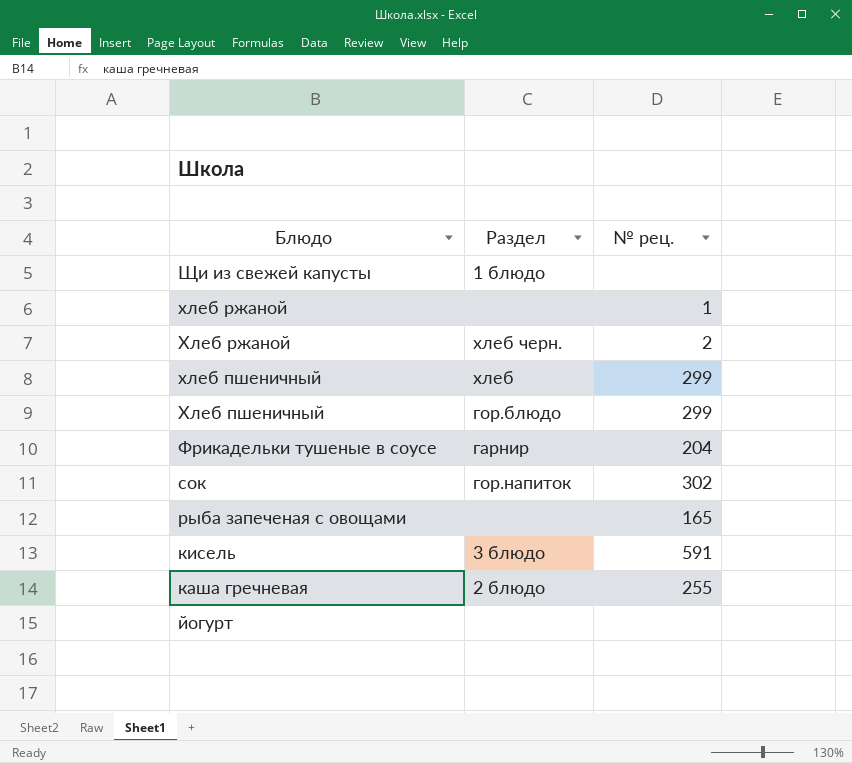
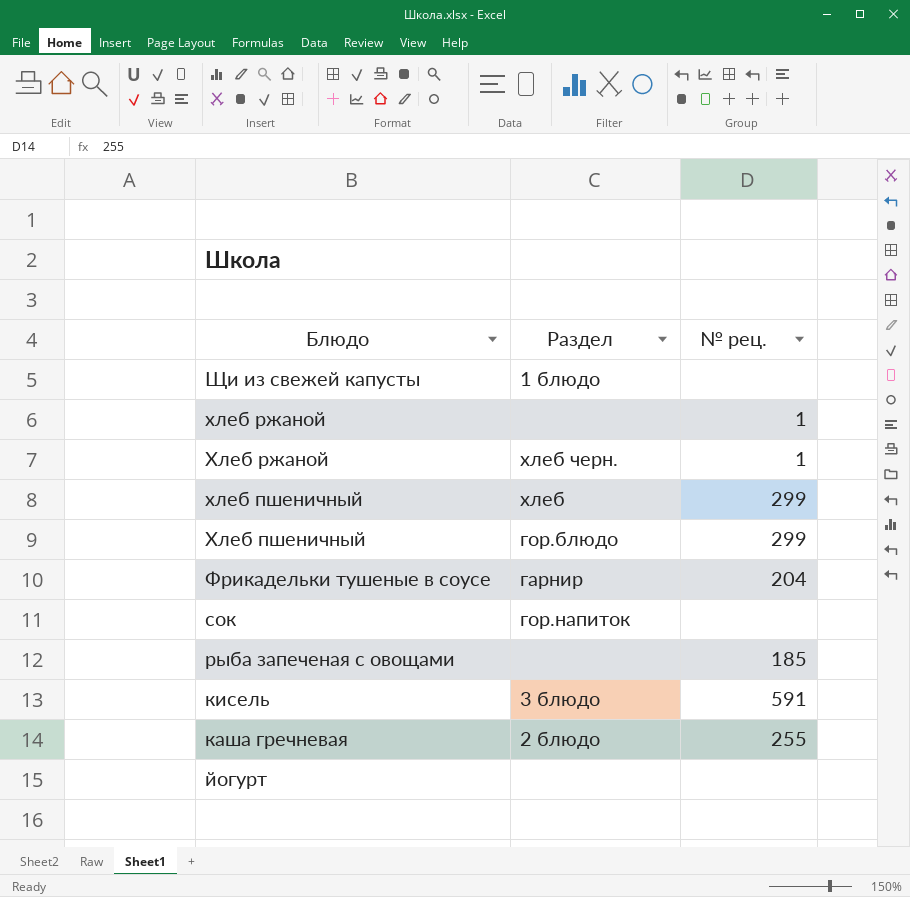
Хлеб ржаной | № рец.: 2 -> 1
сок | № рец.: 302 -> none
рыба запеченая с овощами | № рец.: 165 -> 185

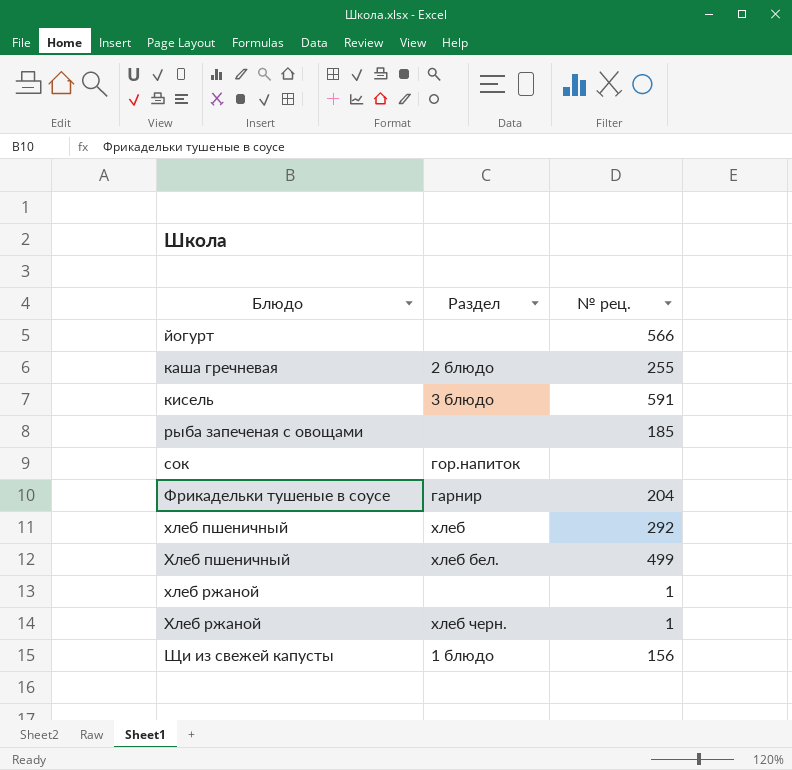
row order: Блюдо descending -> Блюдо ascending
йогурт | № рец.: none -> 566
хлеб пшеничный | № рец.: 299 -> 292
Хлеб пшеничный | Раздел: гор.блюдо -> хлеб бел.
Хлеб пшеничный | № рец.: 299 -> 499
Щи из свежей капусты | № рец.: none -> 156

